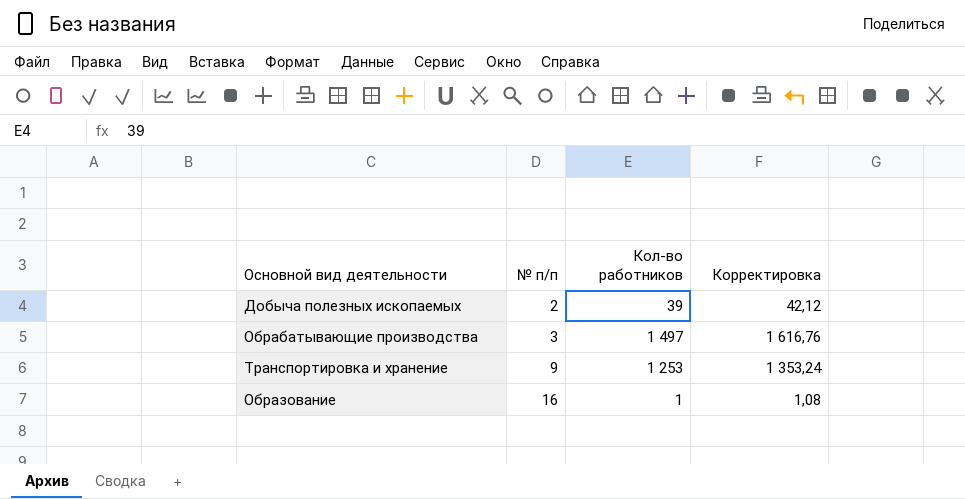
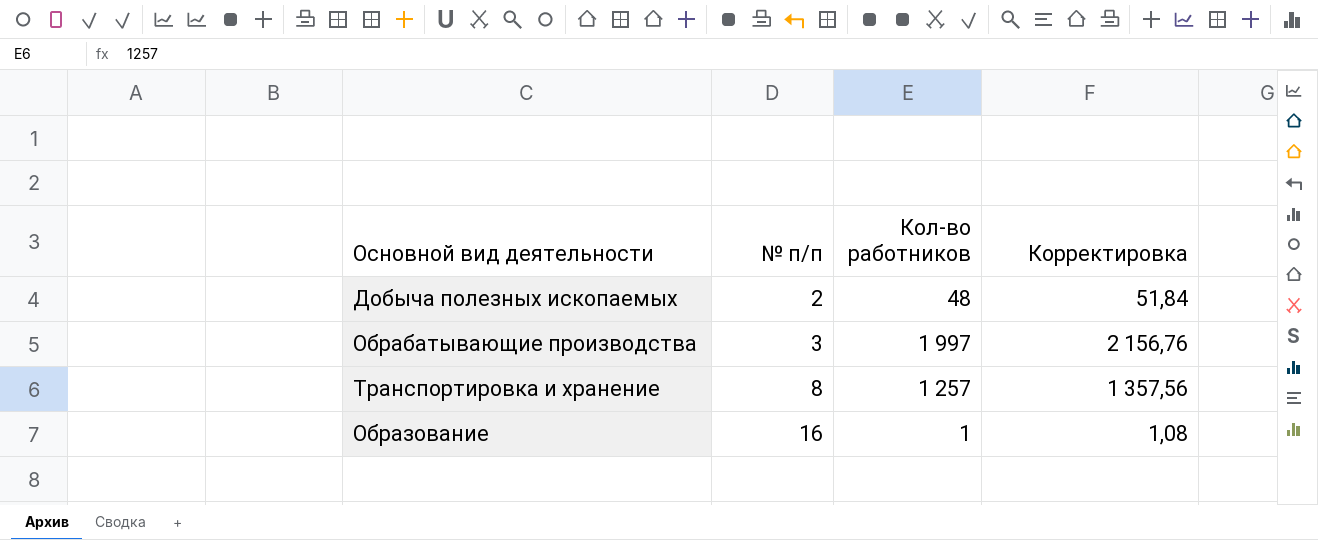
Добыча полезных ископаемых | Кол-во работников: 39 -> 48
Добыча полезных ископаемых | Корректировка: 42,12 -> 51,84
Обрабатывающие производства | Кол-во работников: 1 497 -> 1 997
Обрабатывающие производства | Корректировка: 1 616,76 -> 2 156,76
Транспортировка и хранение | № п/п: 9 -> 8
Транспортировка и хранение | Кол-во работников: 1 253 -> 1 257
Транспортировка и хранение | Корректировка: 1 353,24 -> 1 357,56

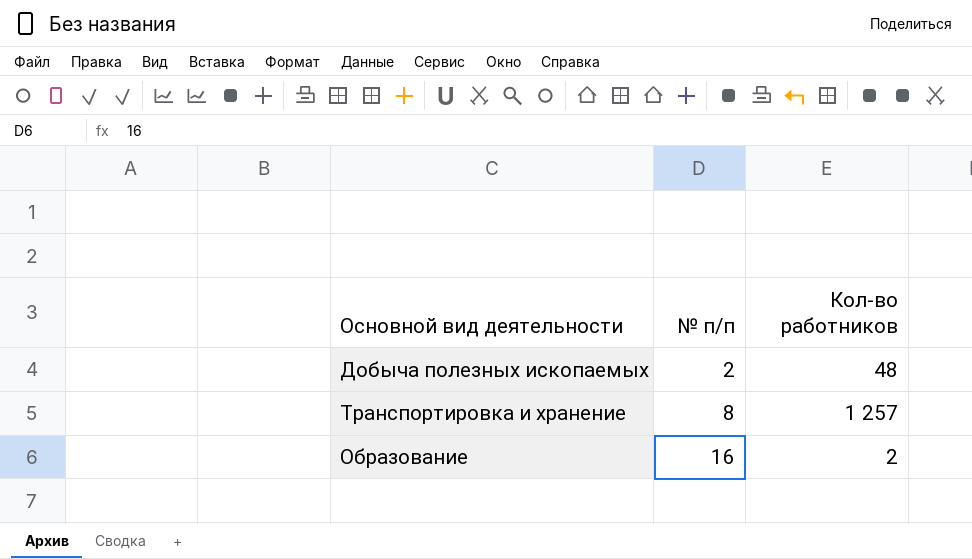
column Корректировка | formula: [Кол-во работников] * 1,08 -> none
row Обрабатывающие производства: 3 | 1 997 | 2 156,76 -> none
Образование | Кол-во работников: 1 -> 2

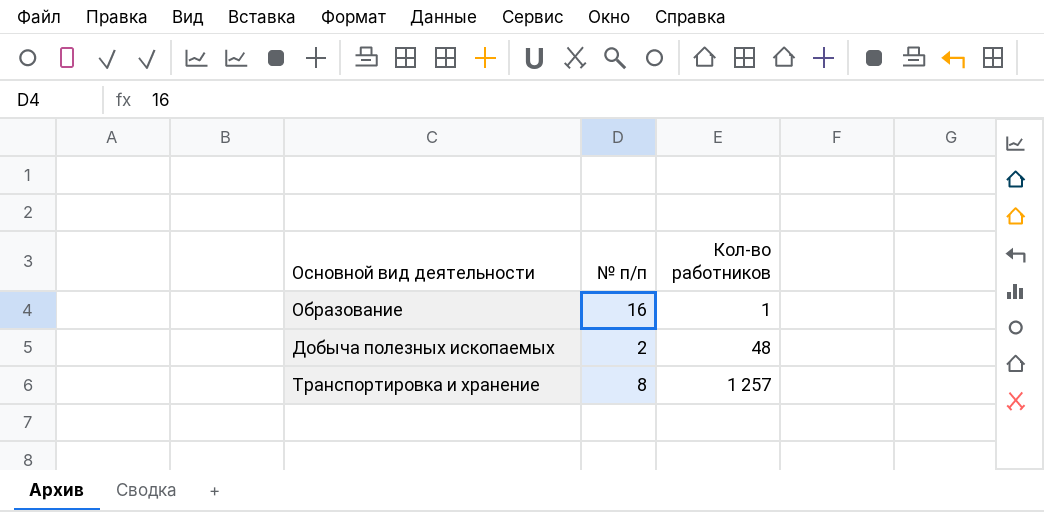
row order: № п/п ascending -> Кол-во работников ascending
Образование | Кол-во работников: 2 -> 1

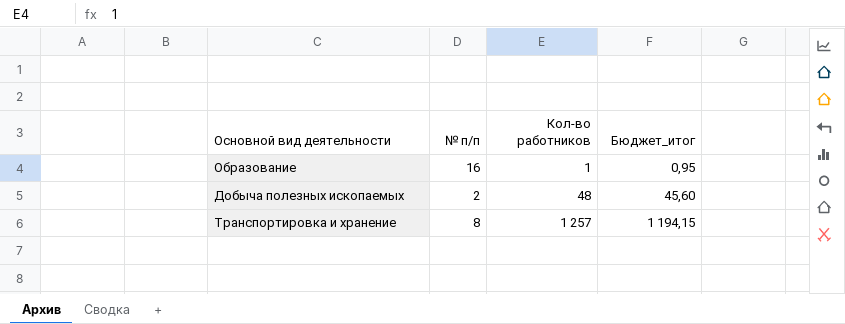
column Бюджет_итог | formula: none -> [Кол-во работников] * 0,95

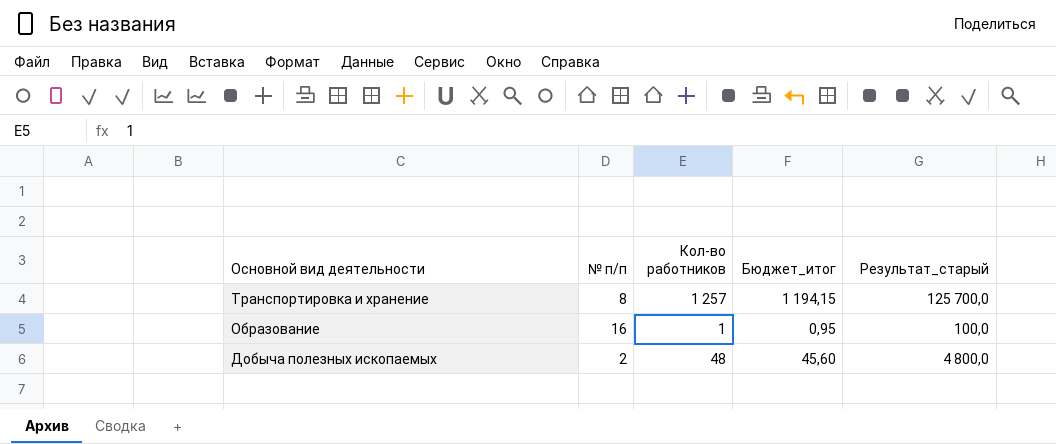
row order: Кол-во работников ascending -> Основной вид деятельности descending
column Результат_старый | formula: none -> [Кол-во работников] * 100

